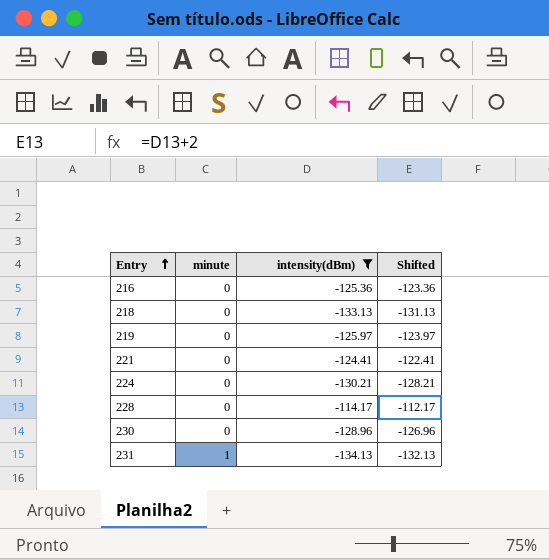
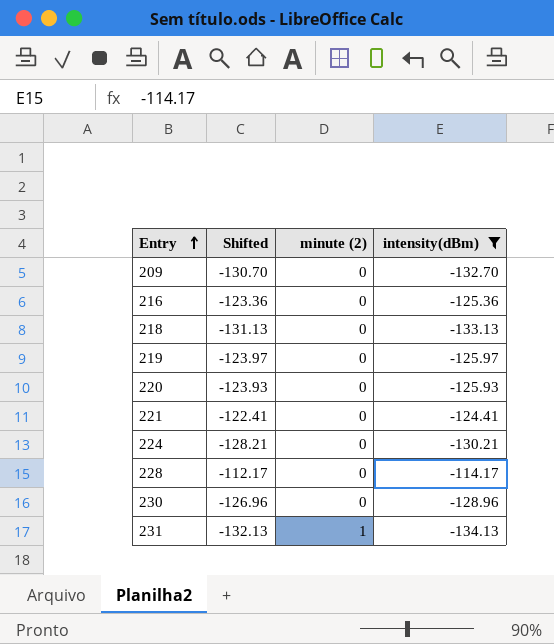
column Shifted | position: 4 -> 2
column name: minute -> minute (2)
row 209: none -> -130.70 | 0 | -132.70
row 220: none -> -123.93 | 0 | -125.93

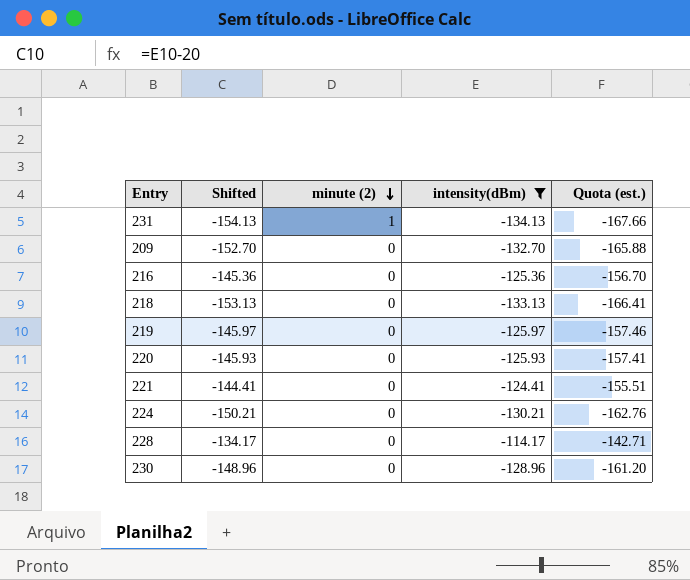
row order: Entry ascending -> minute (2) descending
column Shifted | formula: [intensity(dBm)] + 2 -> [intensity(dBm)] - 20
column Quota (est.) | formula: none -> [intensity(dBm)] * 1.25

